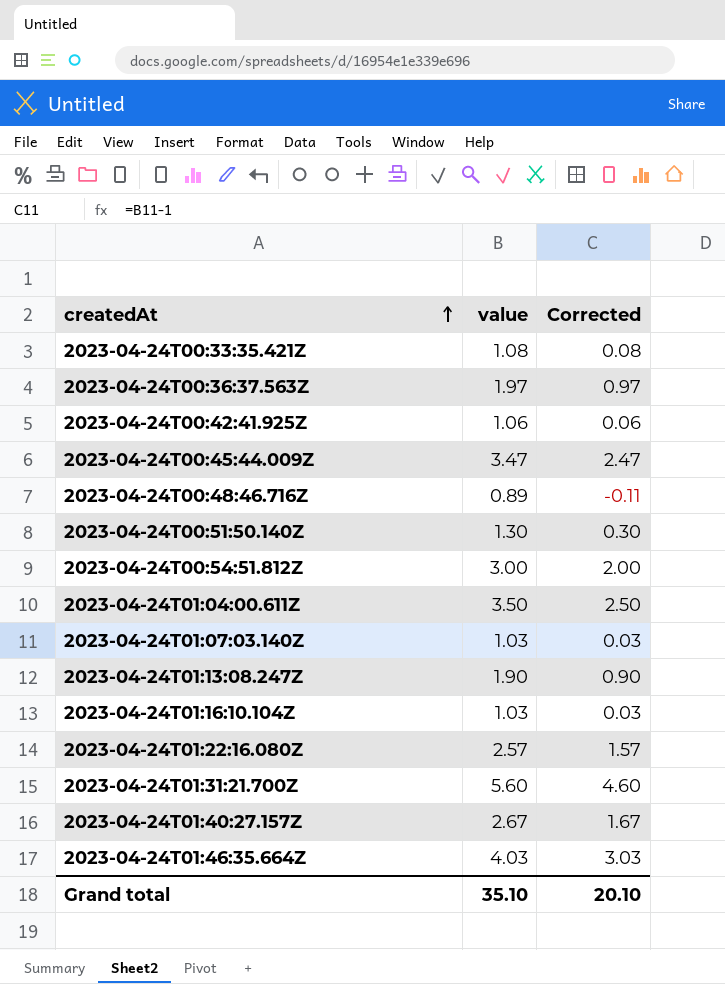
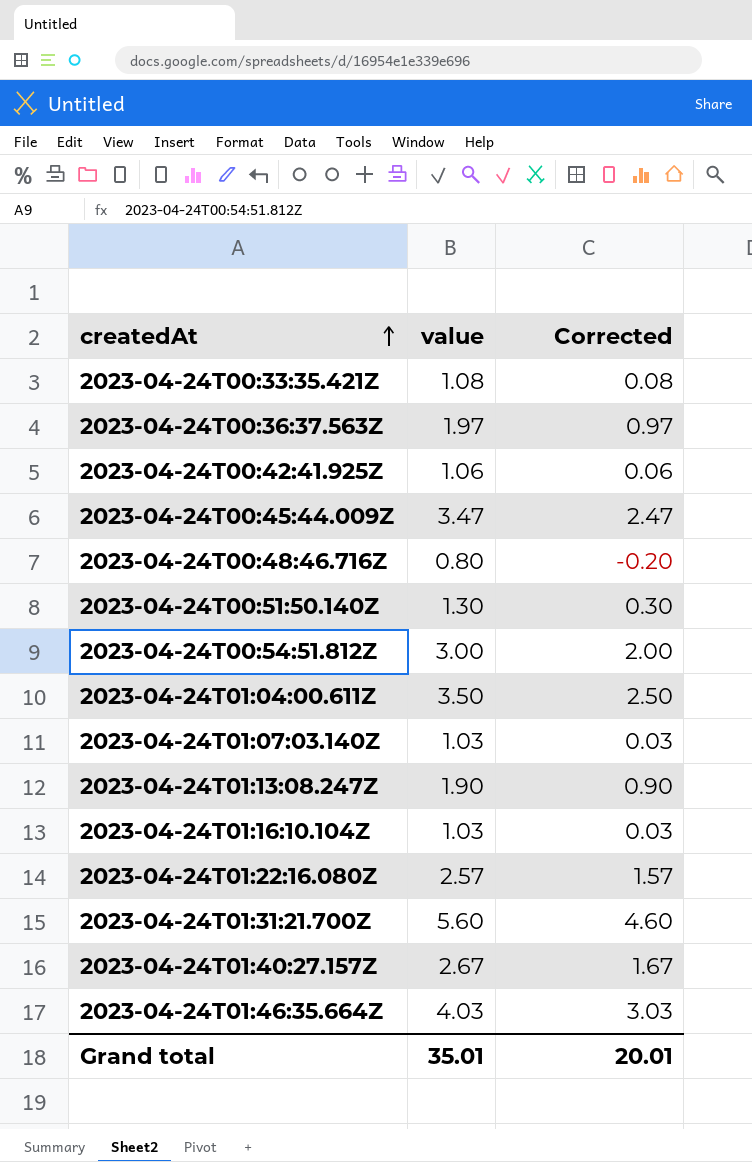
2023-04-24T00:48:46.716Z | value: 0.89 -> 0.80
2023-04-24T00:48:46.716Z | Corrected: -0.11 -> -0.20
Grand total | value: 35.10 -> 35.01
Grand total | Corrected: 20.10 -> 20.01

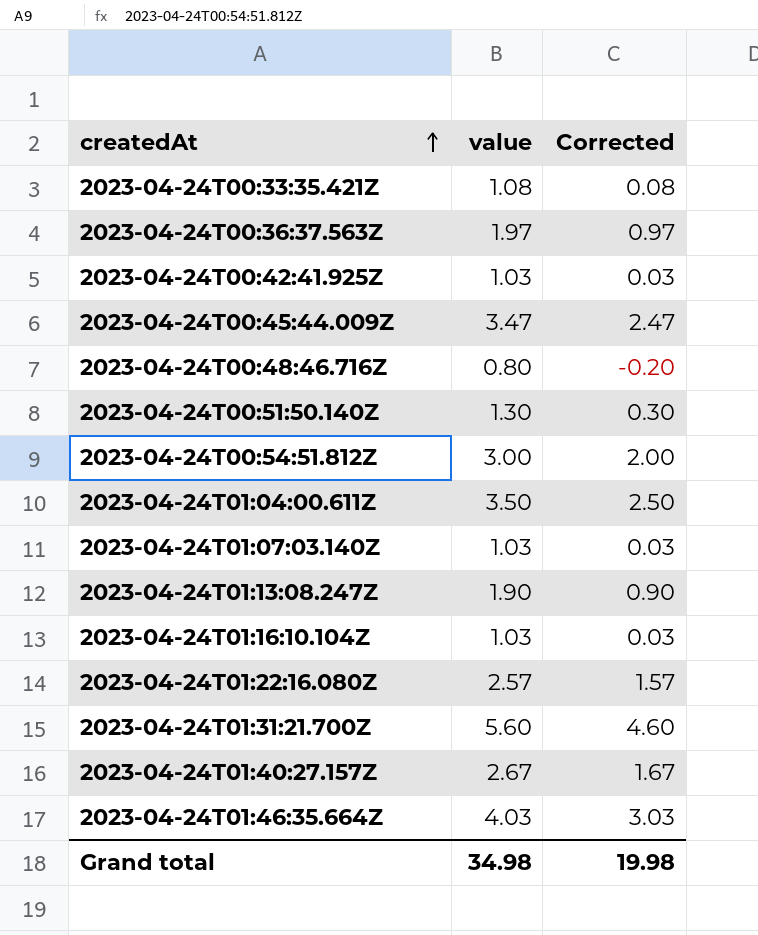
2023-04-24T00:42:41.925Z | value: 1.06 -> 1.03
2023-04-24T00:42:41.925Z | Corrected: 0.06 -> 0.03
Grand total | value: 35.01 -> 34.98
Grand total | Corrected: 20.01 -> 19.98

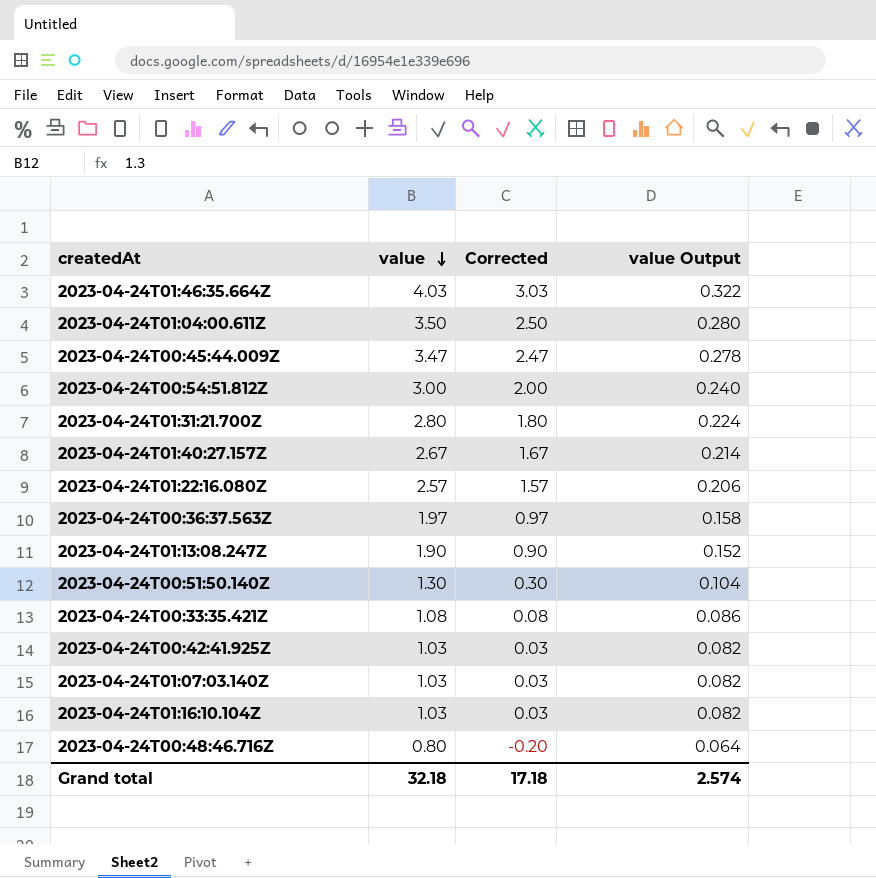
row order: createdAt ascending -> value descending
column value Output | formula: none -> [value] * 0.08
2023-04-24T01:31:21.700Z | value: 5.60 -> 2.80
2023-04-24T01:31:21.700Z | Corrected: 4.60 -> 1.80
Grand total | value: 34.98 -> 32.18
Grand total | Corrected: 19.98 -> 17.18

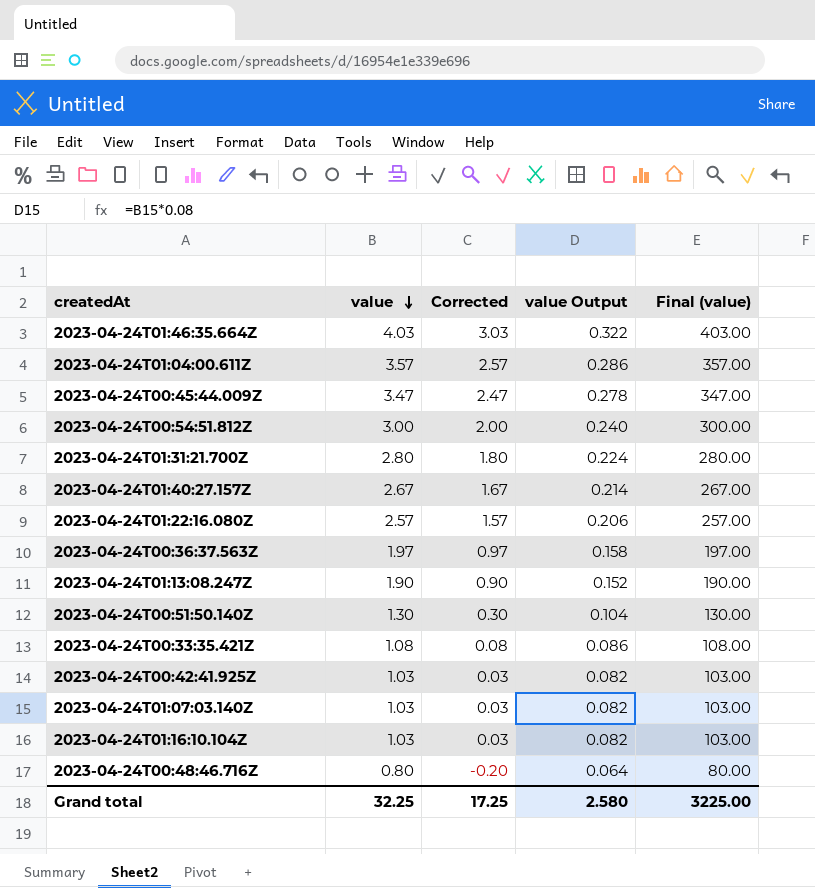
column Final (value) | formula: none -> [value] * 100
2023-04-24T01:04:00.611Z | value: 3.50 -> 3.57
2023-04-24T01:04:00.611Z | Corrected: 2.50 -> 2.57
2023-04-24T01:04:00.611Z | value Output: 0.280 -> 0.286
Grand total | value: 32.18 -> 32.25
Grand total | Corrected: 17.18 -> 17.25
Grand total | value Output: 2.574 -> 2.580

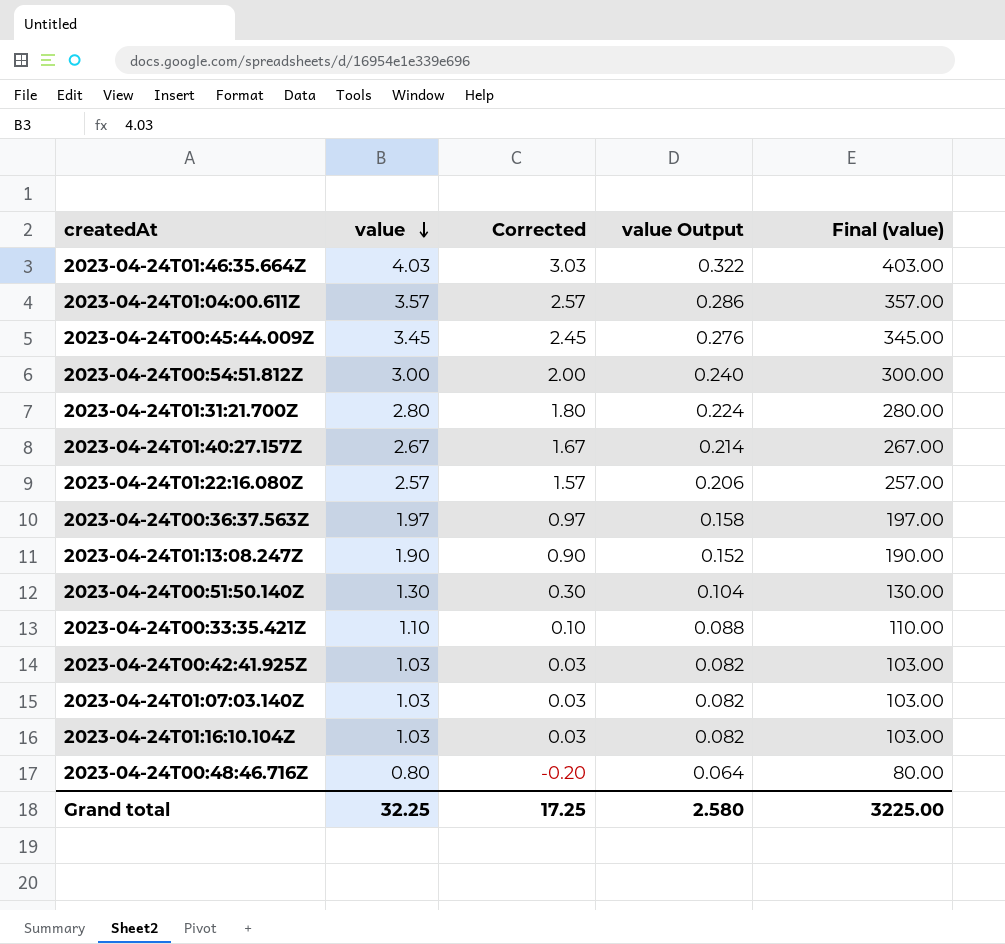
2023-04-24T00:45:44.009Z | value: 3.47 -> 3.45
2023-04-24T00:45:44.009Z | Corrected: 2.47 -> 2.45
2023-04-24T00:45:44.009Z | value Output: 0.278 -> 0.276
2023-04-24T00:45:44.009Z | Final (value): 347.00 -> 345.00
2023-04-24T00:33:35.421Z | value: 1.08 -> 1.10
2023-04-24T00:33:35.421Z | Corrected: 0.08 -> 0.10
2023-04-24T00:33:35.421Z | value Output: 0.086 -> 0.088
2023-04-24T00:33:35.421Z | Final (value): 108.00 -> 110.00

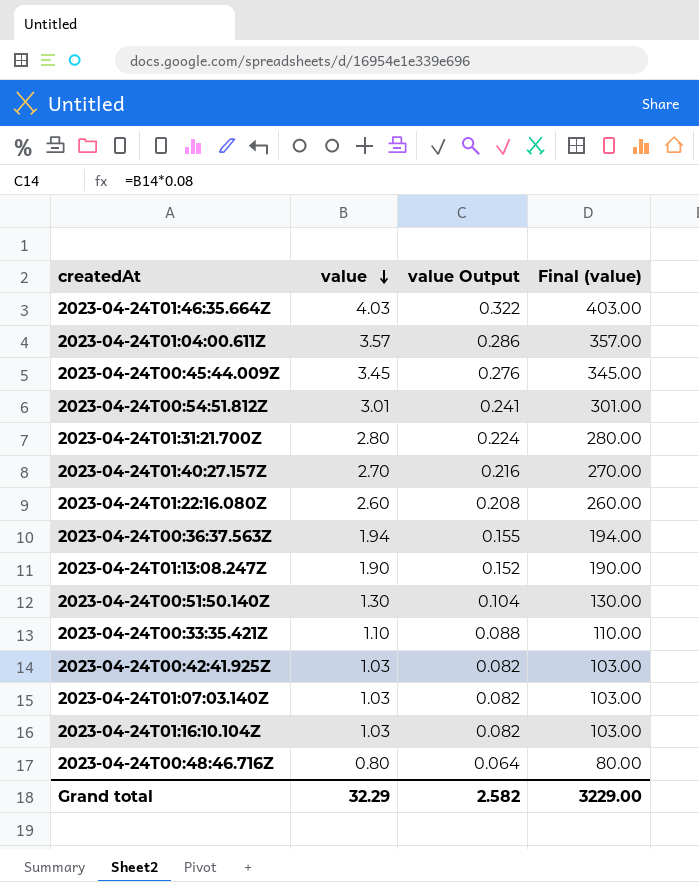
column Corrected | formula: [value] - 1 -> none
2023-04-24T00:54:51.812Z | value: 3.00 -> 3.01
2023-04-24T00:54:51.812Z | value Output: 0.240 -> 0.241
2023-04-24T00:54:51.812Z | Final (value): 300.00 -> 301.00
2023-04-24T01:40:27.157Z | value: 2.67 -> 2.70
2023-04-24T01:40:27.157Z | value Output: 0.214 -> 0.216
2023-04-24T01:40:27.157Z | Final (value): 267.00 -> 270.00
2023-04-24T01:22:16.080Z | value: 2.57 -> 2.60
2023-04-24T01:22:16.080Z | value Output: 0.206 -> 0.208
2023-04-24T01:22:16.080Z | Final (value): 257.00 -> 260.00
2023-04-24T00:36:37.563Z | value: 1.97 -> 1.94
2023-04-24T00:36:37.563Z | value Output: 0.158 -> 0.155
2023-04-24T00:36:37.563Z | Final (value): 197.00 -> 194.00
Grand total | value: 32.25 -> 32.29
Grand total | value Output: 2.580 -> 2.582
Grand total | Final (value): 3225.00 -> 3229.00

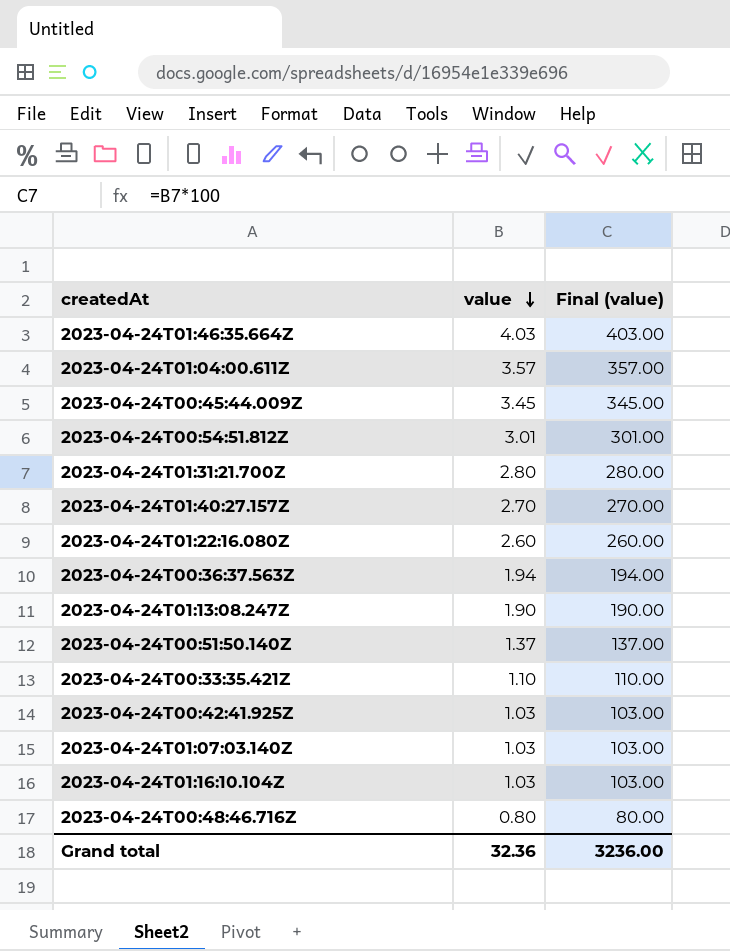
column value Output | formula: [value] * 0.08 -> none
2023-04-24T00:51:50.140Z | value: 1.30 -> 1.37
2023-04-24T00:51:50.140Z | Final (value): 130.00 -> 137.00
Grand total | value: 32.29 -> 32.36
Grand total | Final (value): 3229.00 -> 3236.00

